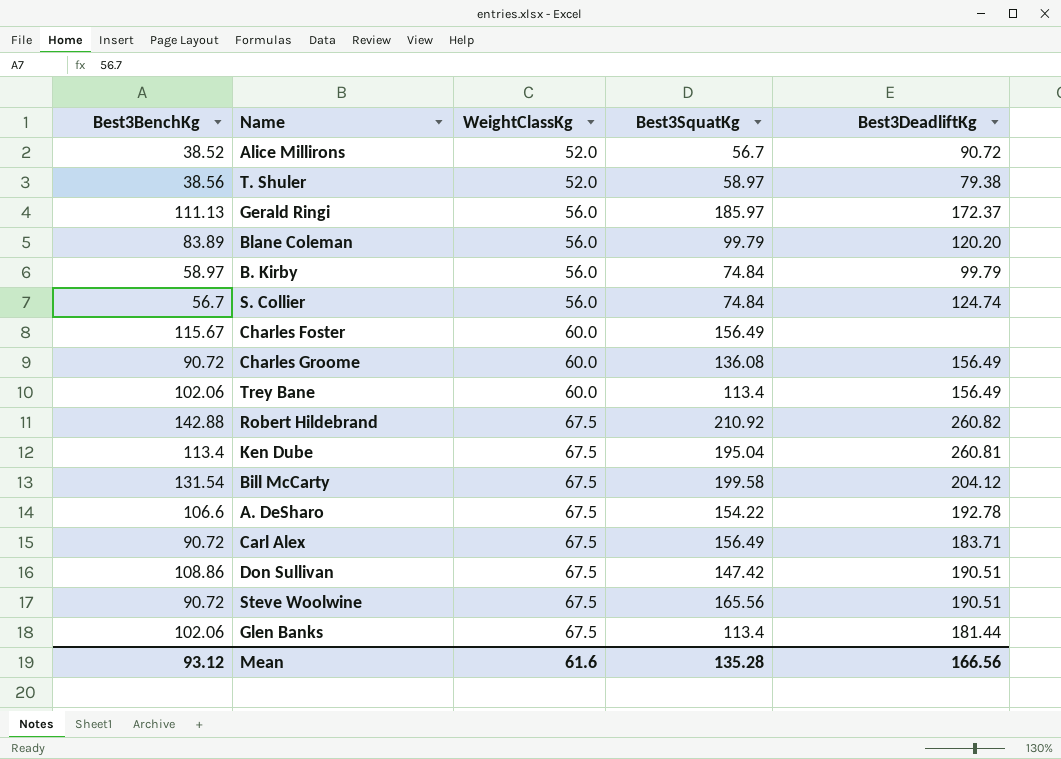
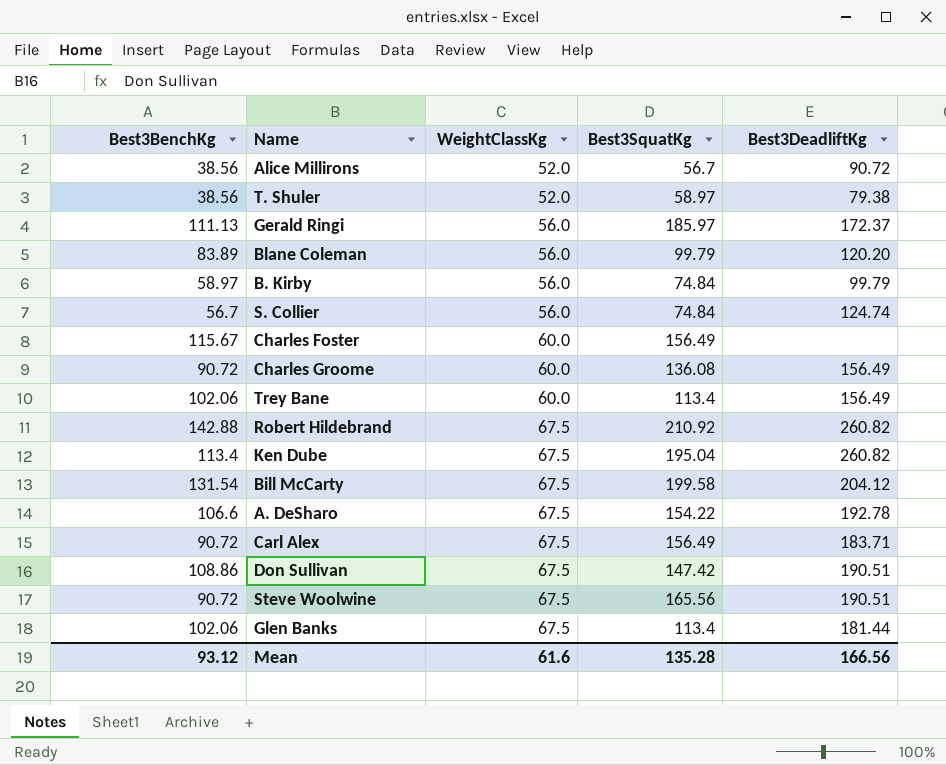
Alice Millirons | Best3BenchKg: 38.52 -> 38.56
Ken Dube | Best3DeadliftKg: 260.81 -> 260.82

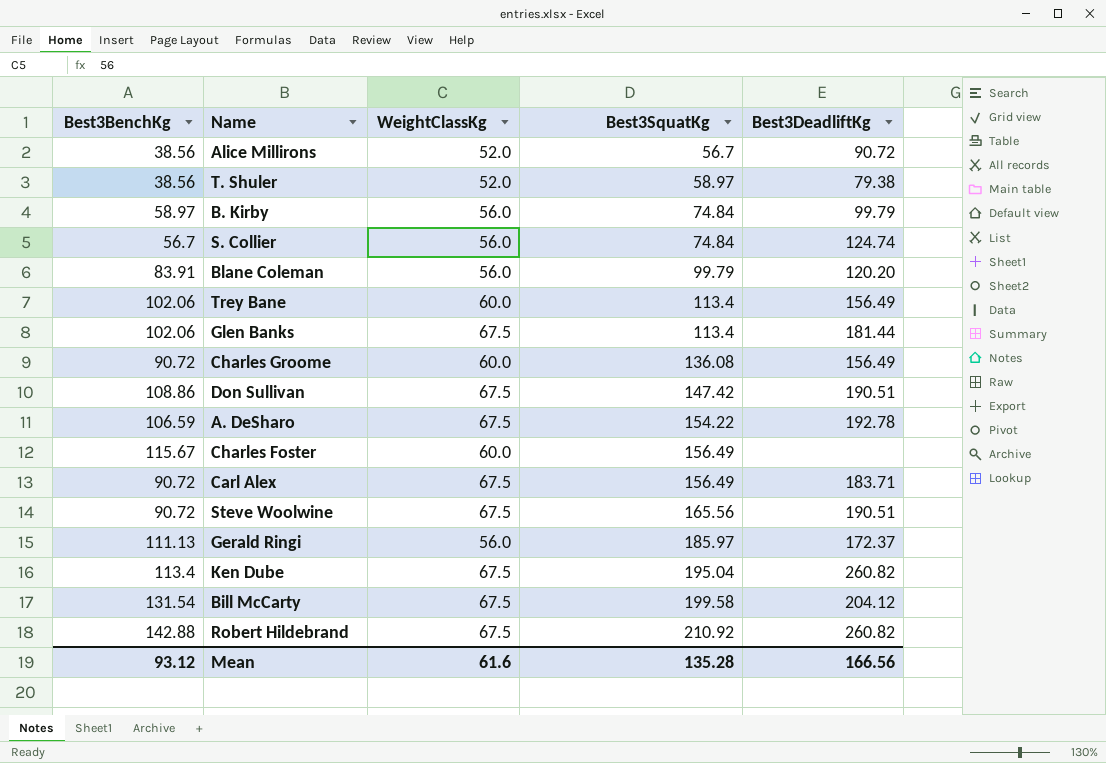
row order: WeightClassKg ascending -> Best3SquatKg ascending
Blane Coleman | Best3BenchKg: 83.89 -> 83.91
A. DeSharo | Best3BenchKg: 106.6 -> 106.59

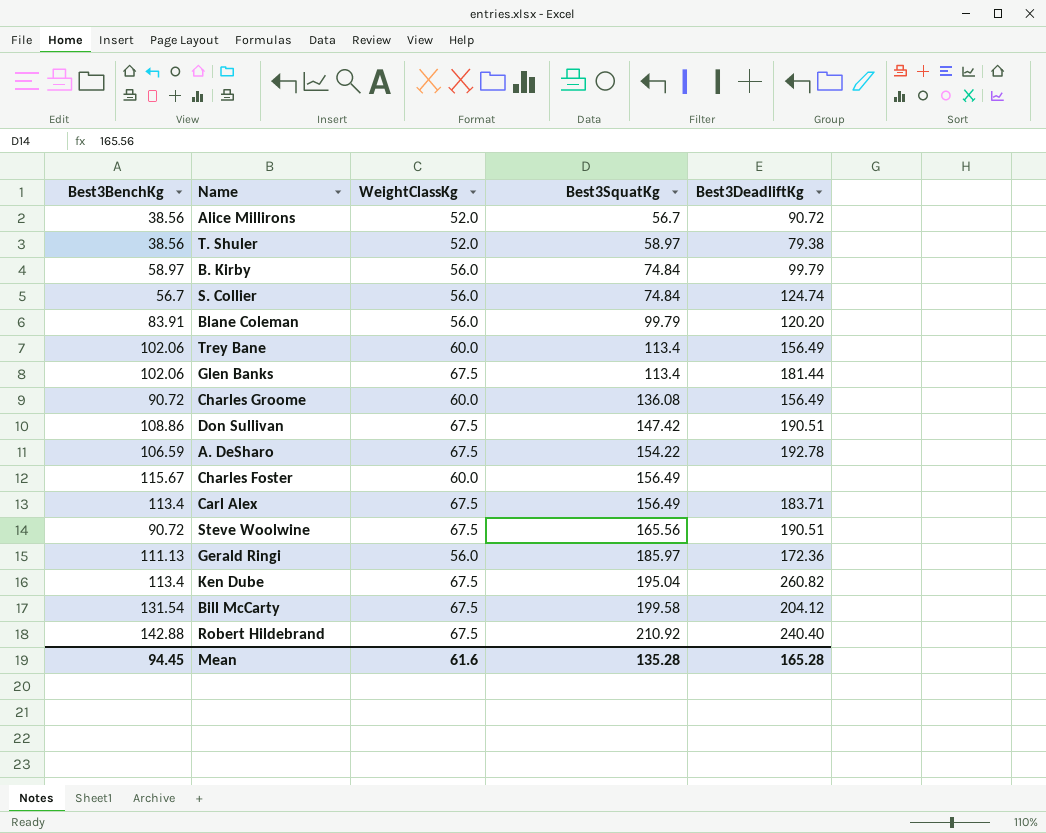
Carl Alex | Best3BenchKg: 90.72 -> 113.4
Gerald Ringi | Best3DeadliftKg: 172.37 -> 172.36
Robert Hildebrand | Best3DeadliftKg: 260.82 -> 240.40
Mean | Best3BenchKg: 93.12 -> 94.45
Mean | Best3DeadliftKg: 166.56 -> 165.28

